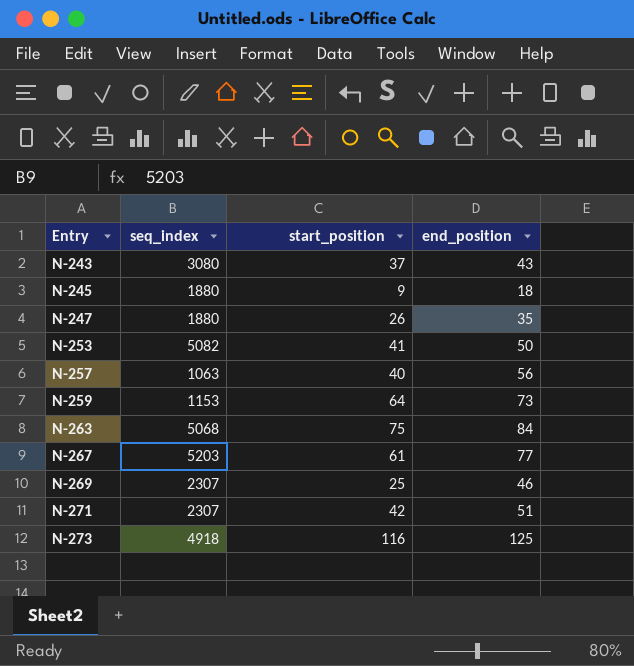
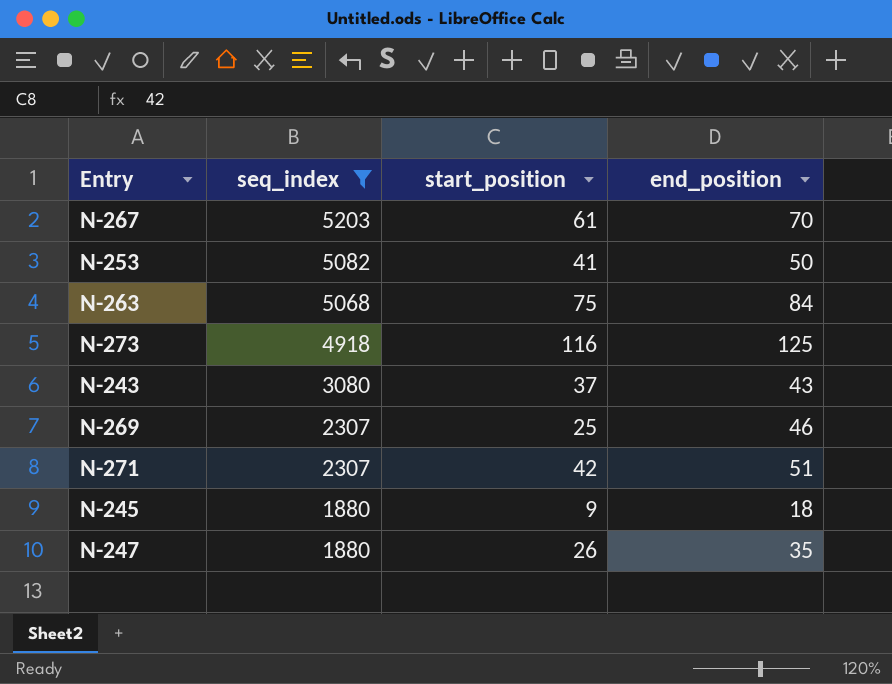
filter: none -> seq_index >= 1880
row order: Entry ascending -> seq_index descending
N-267 | end_position: 77 -> 70

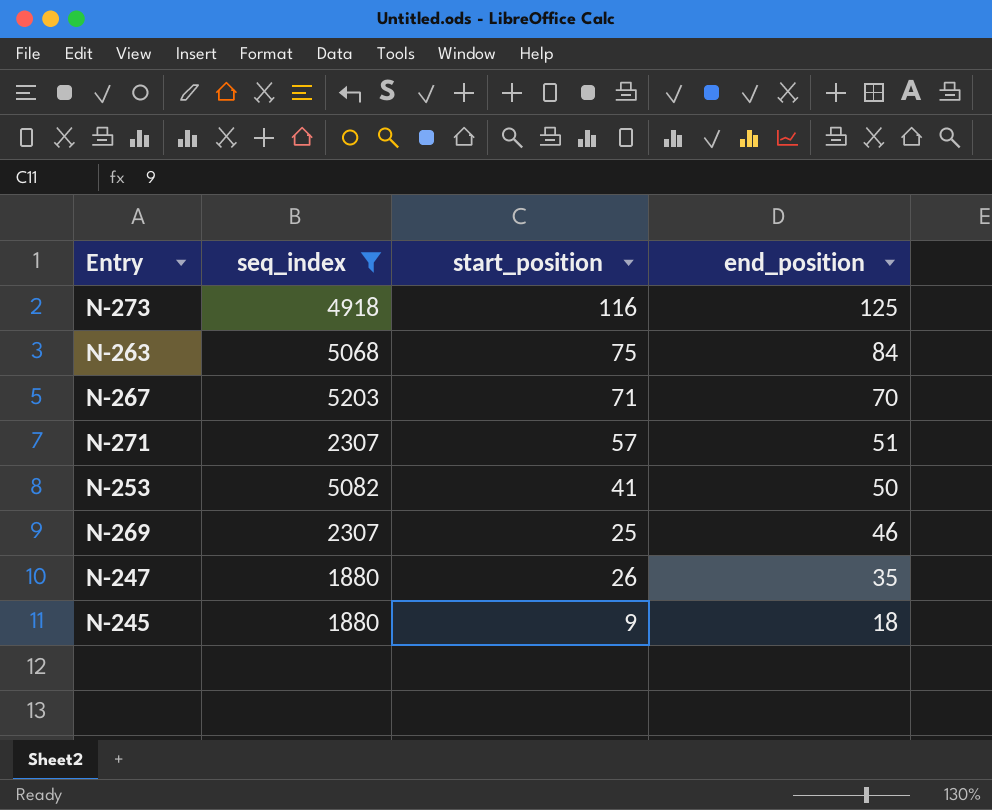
row order: seq_index descending -> end_position descending
row N-243: 3080 | 37 | 43 -> none
N-267 | start_position: 61 -> 71
N-271 | start_position: 42 -> 57

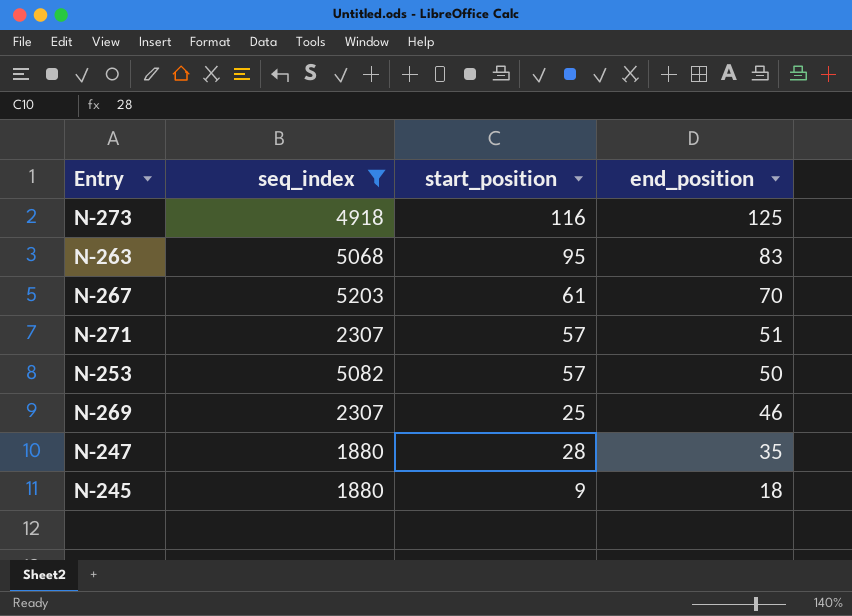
N-263 | start_position: 75 -> 95
N-263 | end_position: 84 -> 83
N-267 | start_position: 71 -> 61
N-253 | start_position: 41 -> 57
N-247 | start_position: 26 -> 28

